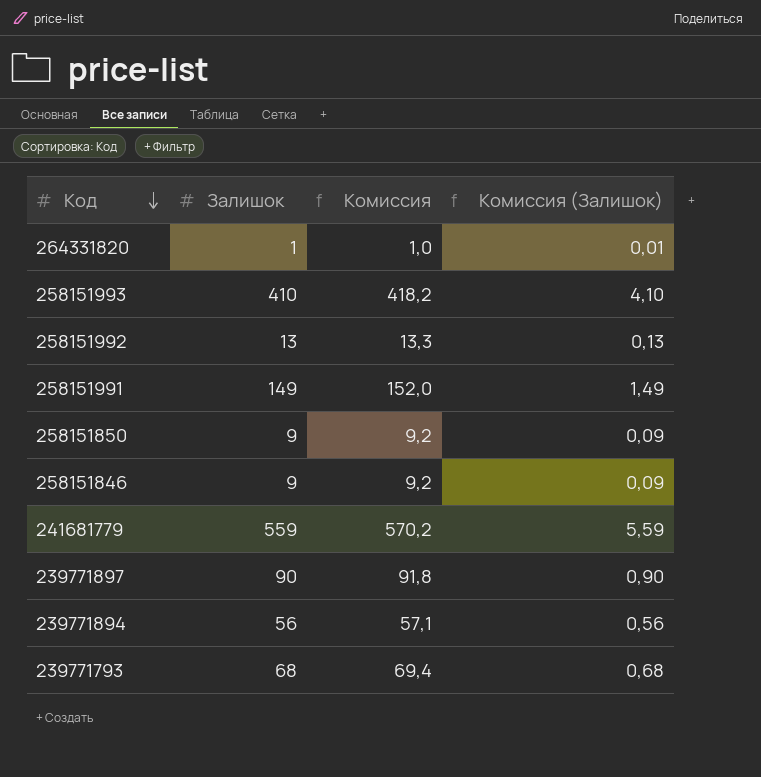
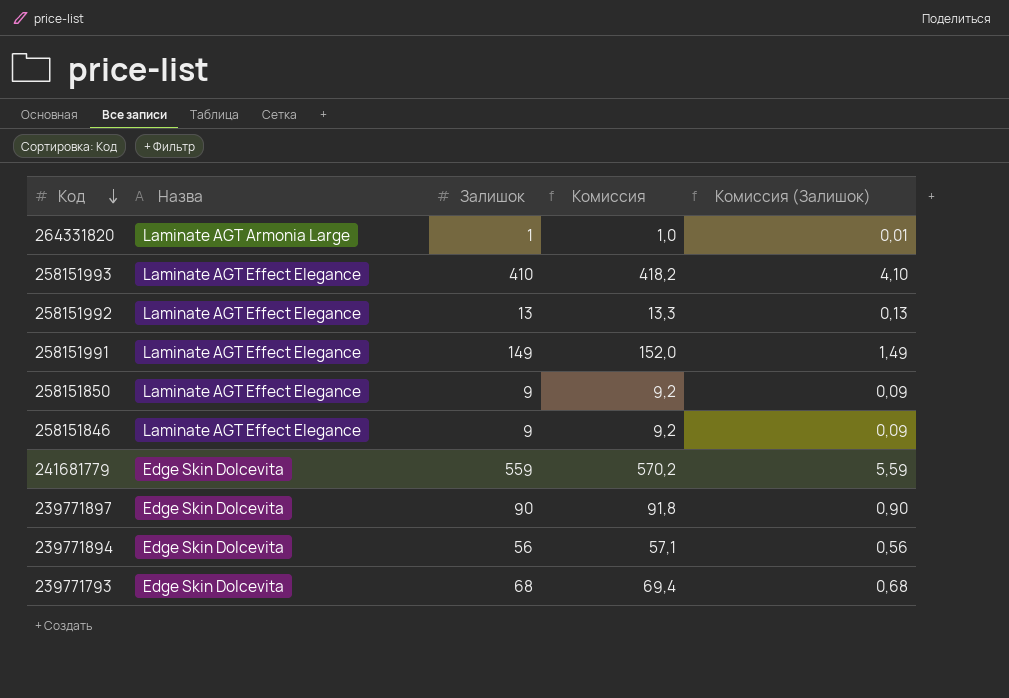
column Назва | position: none -> 2

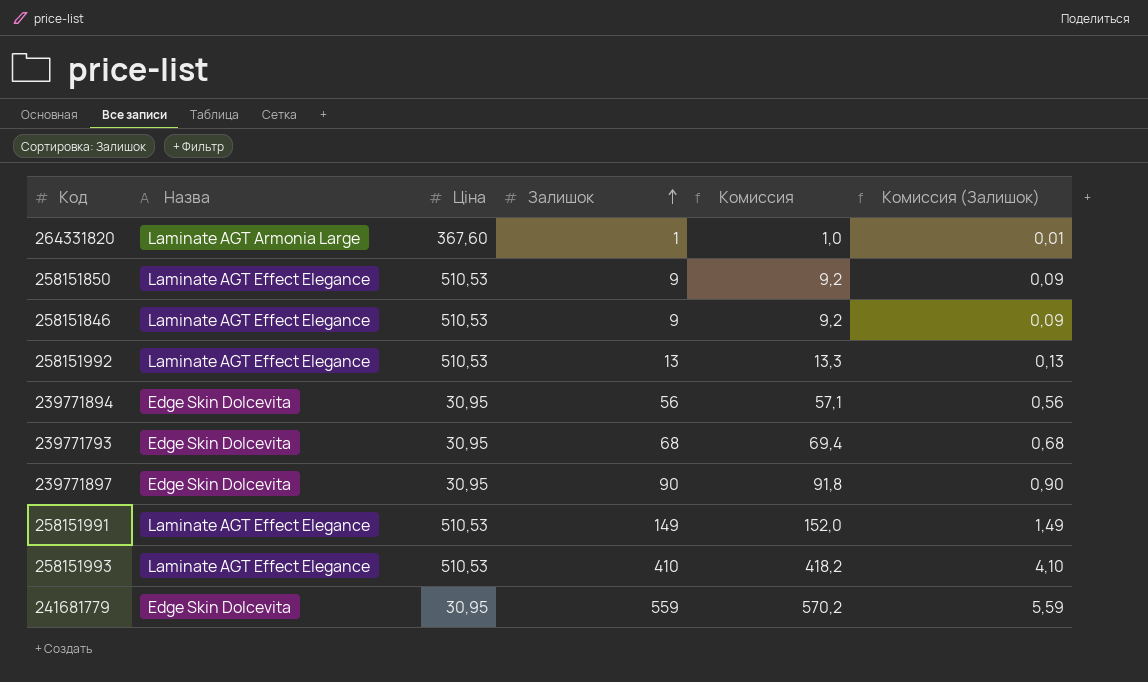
row order: Код descending -> Залишок ascending
column Ціна | position: none -> 3

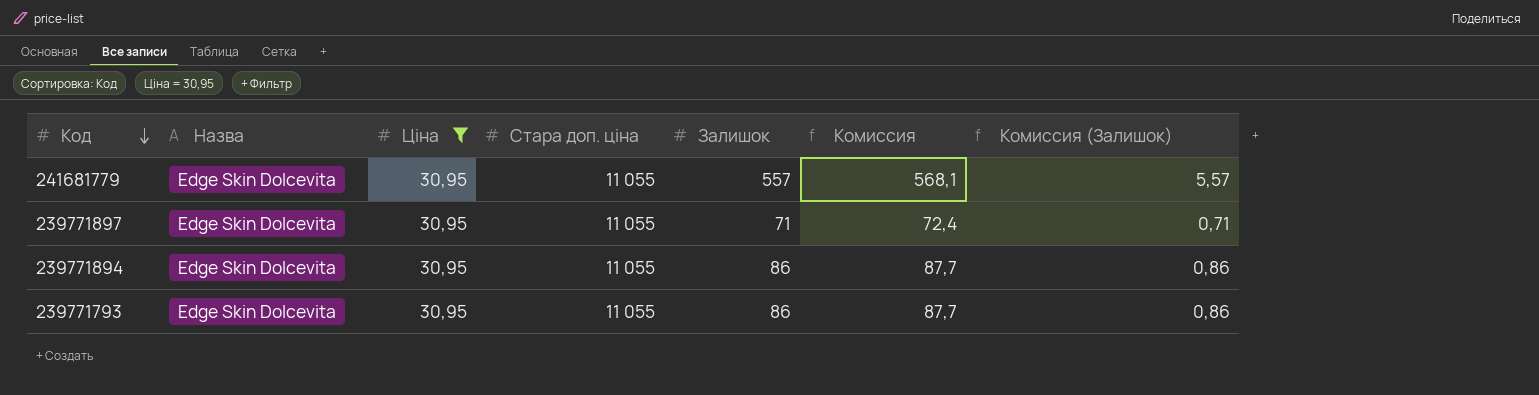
filter: none -> Ціна = 30,95
row order: Залишок ascending -> Код descending
column Стара доп. ціна | position: none -> 4
241681779 | Залишок: 559 -> 557
241681779 | Комиссия: 570,2 -> 568,1
241681779 | Комиссия (Залишок): 5,59 -> 5,57
239771897 | Залишок: 90 -> 71
239771897 | Комиссия: 91,8 -> 72,4
239771897 | Комиссия (Залишок): 0,90 -> 0,71
239771894 | Залишок: 56 -> 86
239771894 | Комиссия: 57,1 -> 87,7
239771894 | Комиссия (Залишок): 0,56 -> 0,86
239771793 | Залишок: 68 -> 86
239771793 | Комиссия: 69,4 -> 87,7
239771793 | Комиссия (Залишок): 0,68 -> 0,86

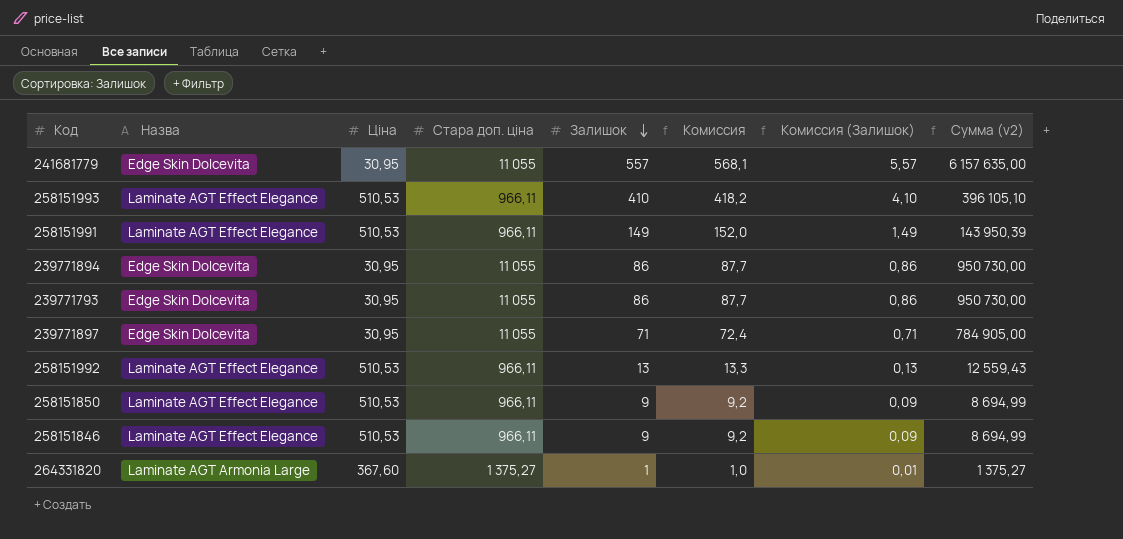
filter: Ціна = 30,95 -> none
row order: Код descending -> Залишок descending
column Сумма (v2) | formula: none -> [Стара доп. ціна] * [Залишок]

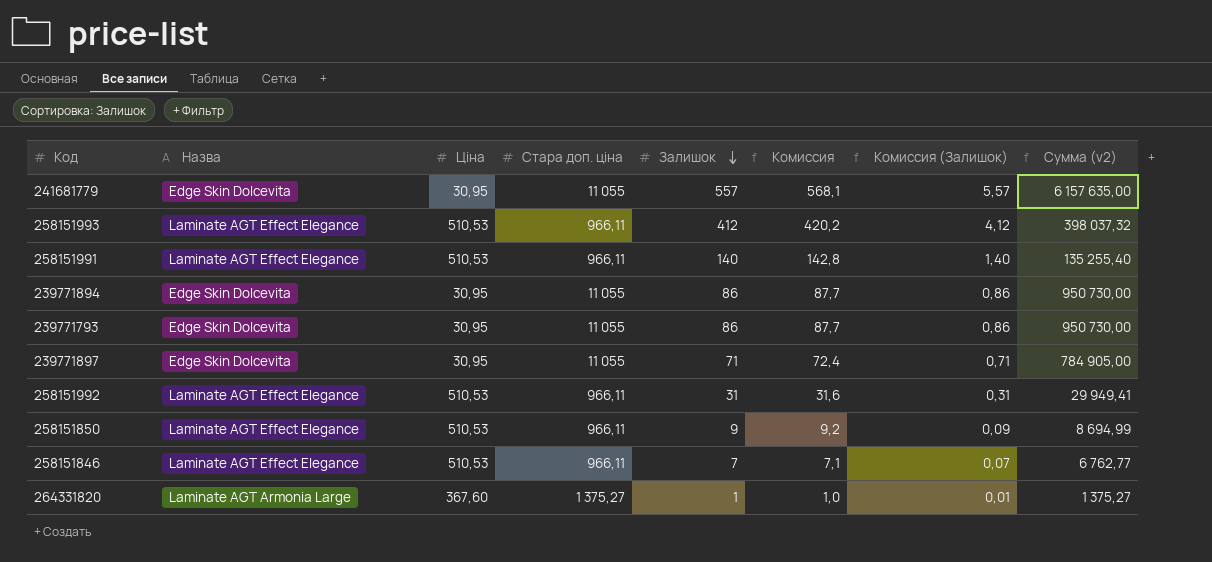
258151993 | Залишок: 410 -> 412
258151993 | Комиссия: 418,2 -> 420,2
258151993 | Комиссия (Залишок): 4,10 -> 4,12
258151993 | Сумма (v2): 396 105,10 -> 398 037,32
258151991 | Залишок: 149 -> 140
258151991 | Комиссия: 152,0 -> 142,8
258151991 | Комиссия (Залишок): 1,49 -> 1,40
258151991 | Сумма (v2): 143 950,39 -> 135 255,40
258151992 | Залишок: 13 -> 31
258151992 | Комиссия: 13,3 -> 31,6
258151992 | Комиссия (Залишок): 0,13 -> 0,31
258151992 | Сумма (v2): 12 559,43 -> 29 949,41
258151846 | Залишок: 9 -> 7
258151846 | Комиссия: 9,2 -> 7,1
258151846 | Комиссия (Залишок): 0,09 -> 0,07
258151846 | Сумма (v2): 8 694,99 -> 6 762,77

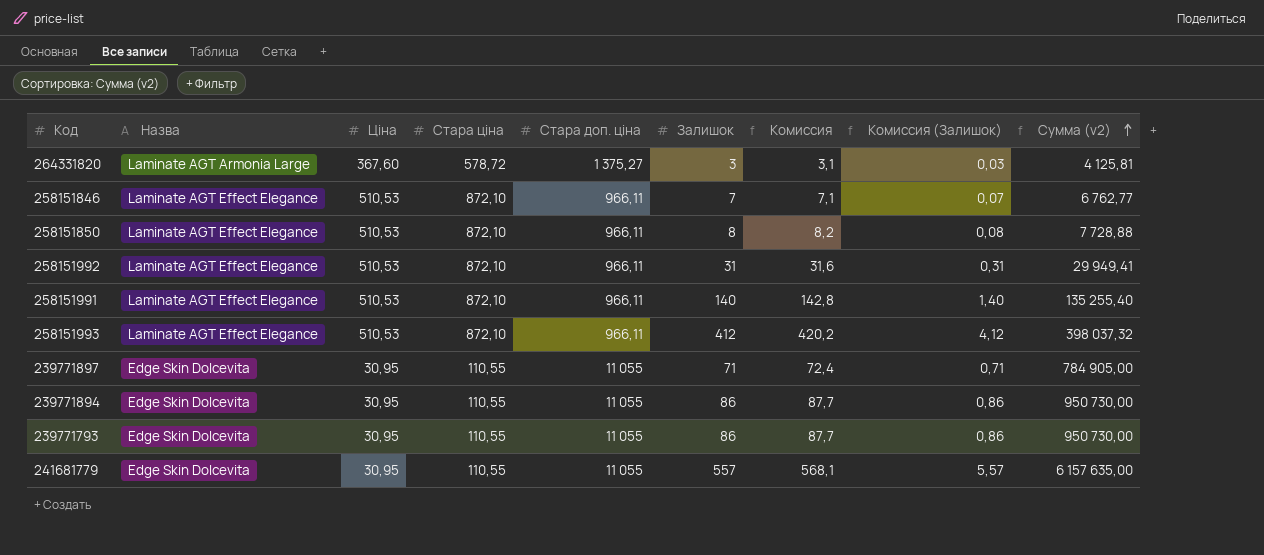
row order: Залишок descending -> Сумма (v2) ascending
column Стара ціна | position: none -> 4
264331820 | Залишок: 1 -> 3
264331820 | Комиссия: 1,0 -> 3,1
264331820 | Комиссия (Залишок): 0,01 -> 0,03
264331820 | Сумма (v2): 1 375,27 -> 4 125,81
258151850 | Залишок: 9 -> 8
258151850 | Комиссия: 9,2 -> 8,2
258151850 | Комиссия (Залишок): 0,09 -> 0,08
258151850 | Сумма (v2): 8 694,99 -> 7 728,88

